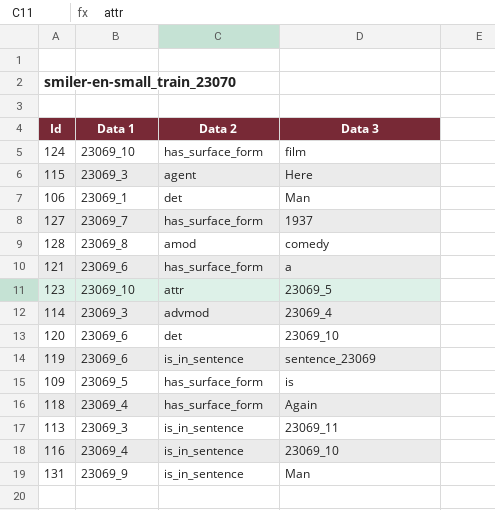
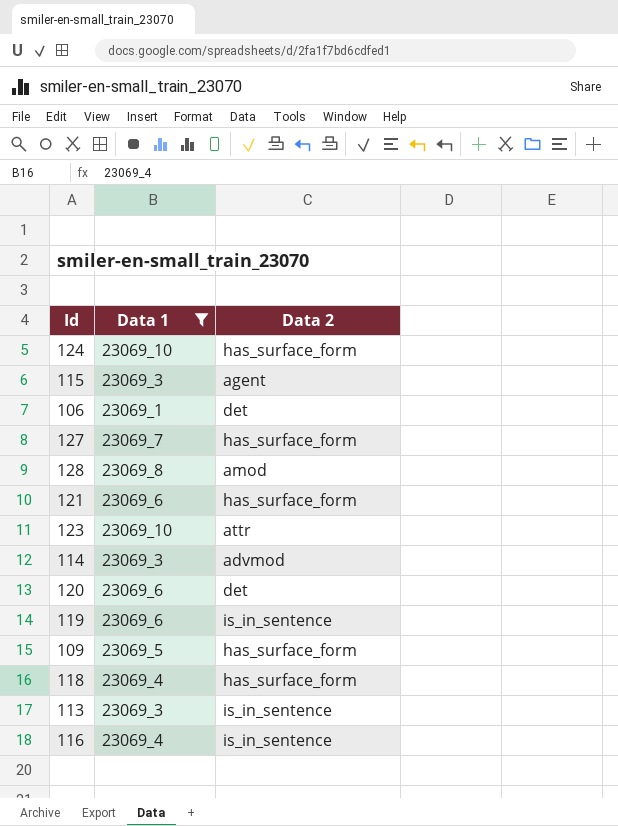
filter: none -> Data 1 != 23069_9
column Data 3 | position: 4 -> none

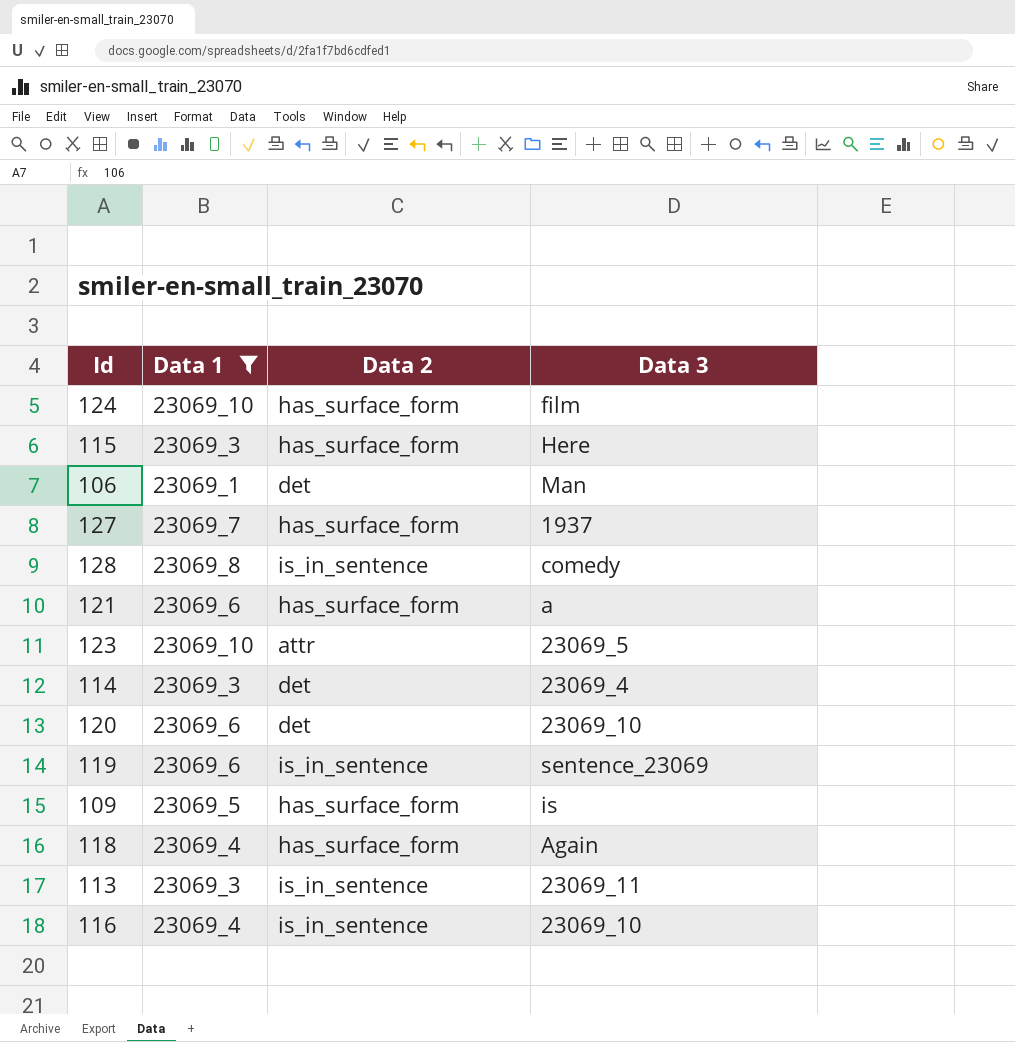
column Data 3 | position: none -> 4
115 | Data 2: agent -> has_surface_form
128 | Data 2: amod -> is_in_sentence
114 | Data 2: advmod -> det

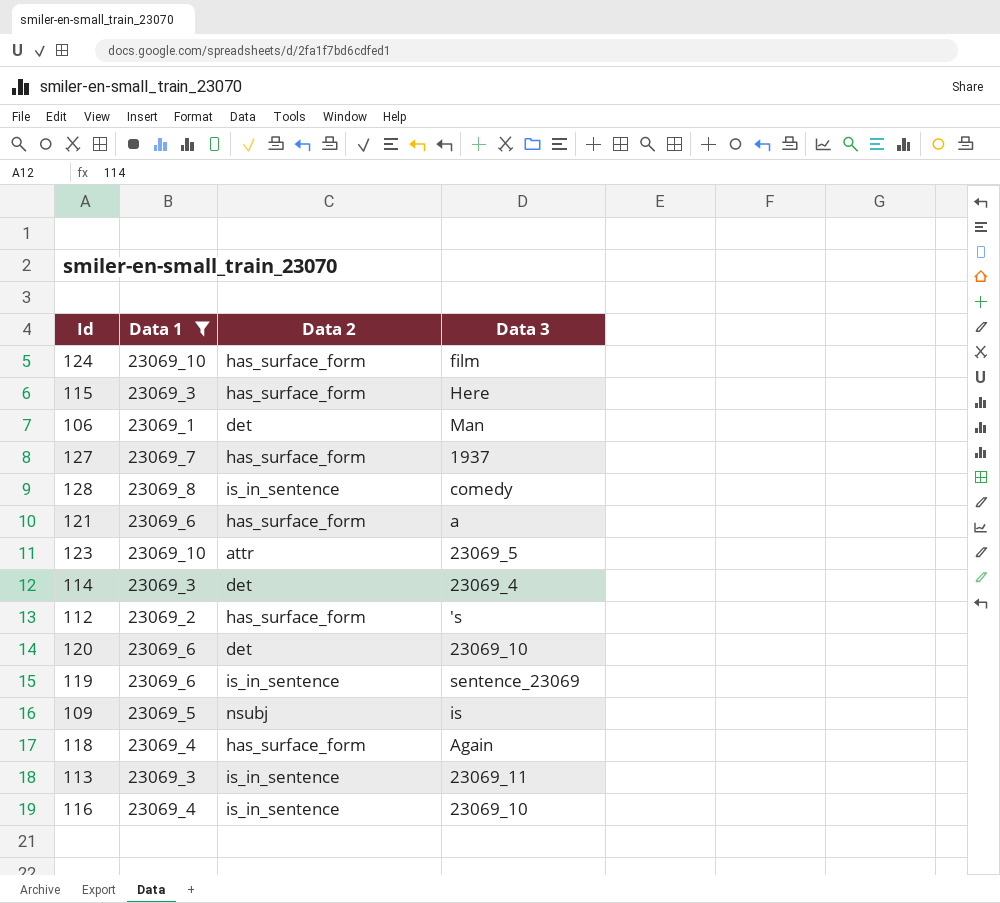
row 112: none -> 23069_2 | has_surface_form | 's
109 | Data 2: has_surface_form -> nsubj

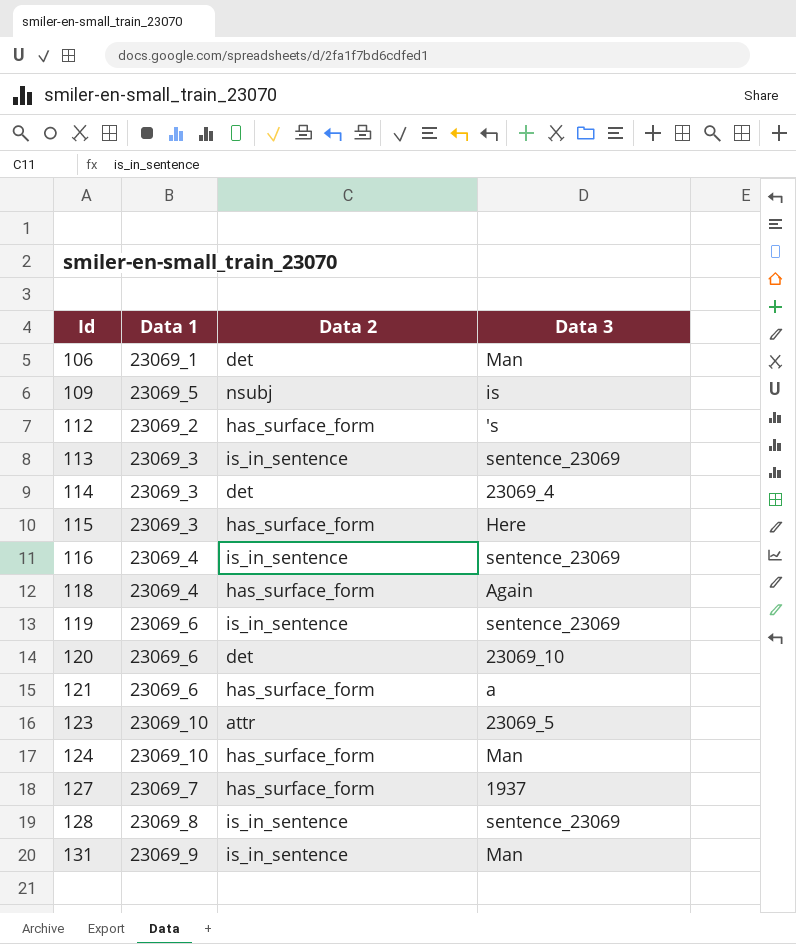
filter: Data 1 != 23069_9 -> none
row order: none -> Id ascending
113 | Data 3: 23069_11 -> sentence_23069
116 | Data 3: 23069_10 -> sentence_23069
124 | Data 3: film -> Man
128 | Data 3: comedy -> sentence_23069

